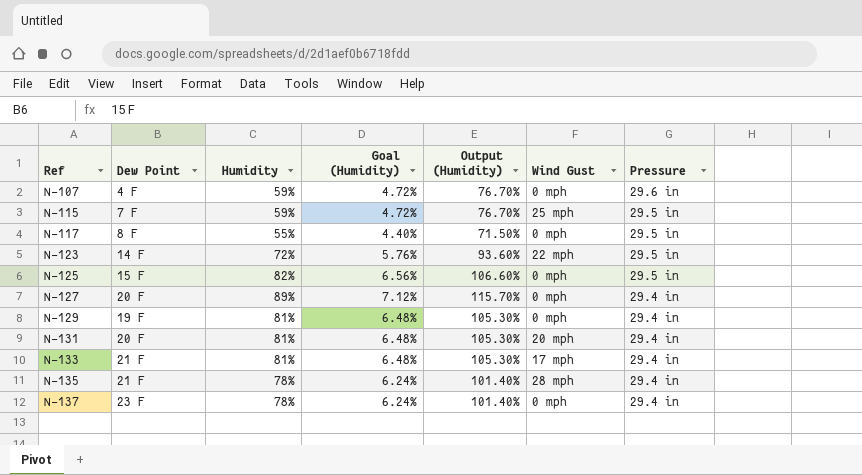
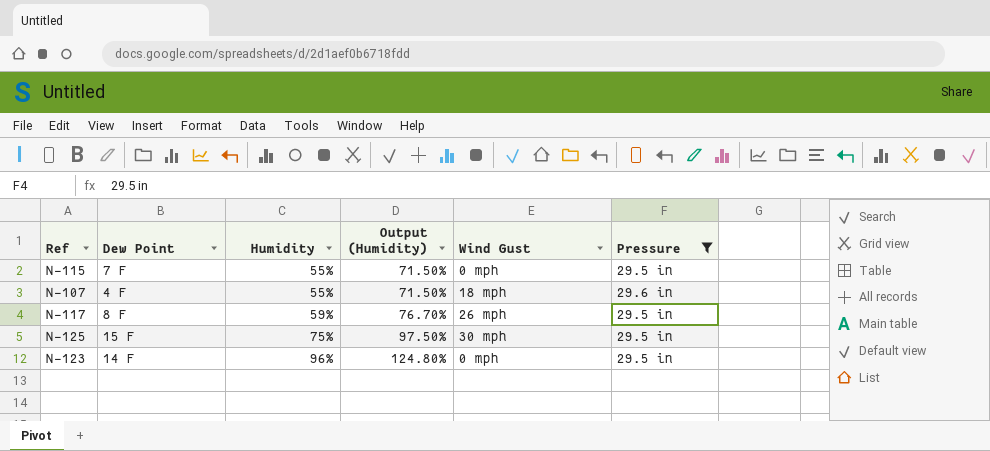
filter: none -> Pressure != 29.4 in
row order: Ref ascending -> Humidity ascending
column Goal (Humidity) | formula: [Humidity] * 0.08 -> none
N-115 | Humidity: 59% -> 55%
N-115 | Output (Humidity): 76.70% -> 71.50%
N-115 | Wind Gust: 25 mph -> 0 mph
N-107 | Humidity: 59% -> 55%
N-107 | Output (Humidity): 76.70% -> 71.50%
N-107 | Wind Gust: 0 mph -> 18 mph
N-117 | Humidity: 55% -> 59%
N-117 | Output (Humidity): 71.50% -> 76.70%
N-117 | Wind Gust: 0 mph -> 26 mph
N-125 | Humidity: 82% -> 75%
N-125 | Output (Humidity): 106.60% -> 97.50%
N-125 | Wind Gust: 0 mph -> 30 mph
N-123 | Humidity: 72% -> 96%
N-123 | Output (Humidity): 93.60% -> 124.80%
N-123 | Wind Gust: 22 mph -> 0 mph

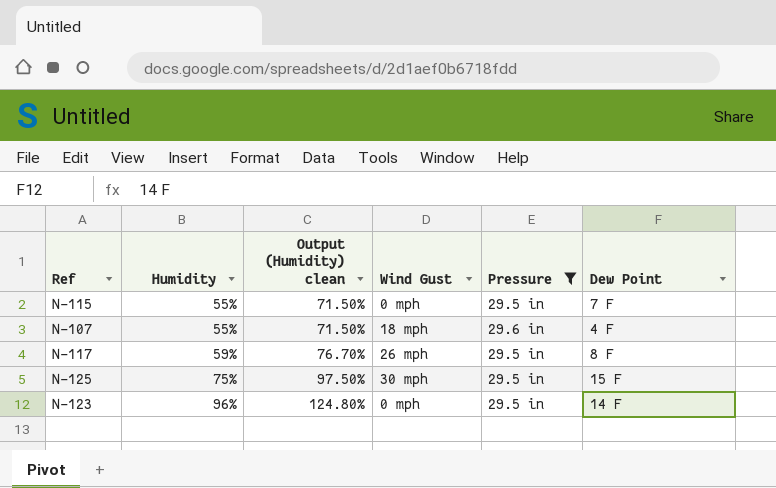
column name: Output (Humidity) -> Output (Humidity) clean
column Dew Point | position: 2 -> 6

